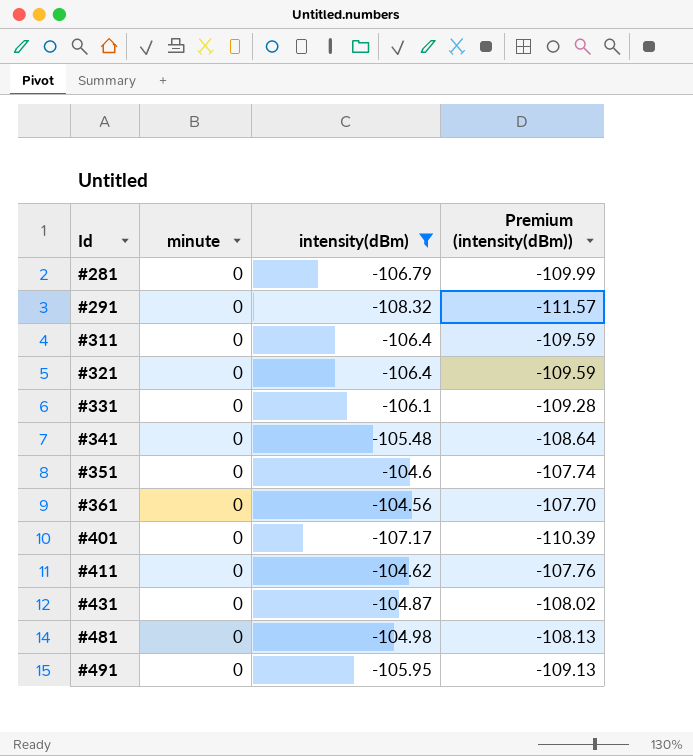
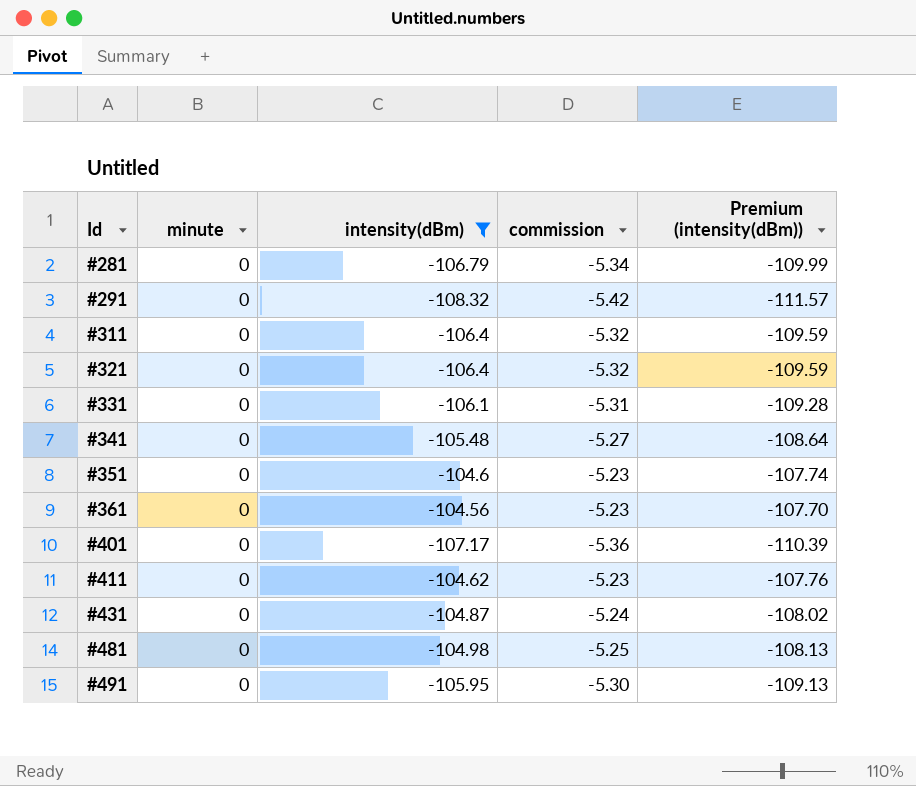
column commission | formula: none -> [intensity(dBm)] * 0.05

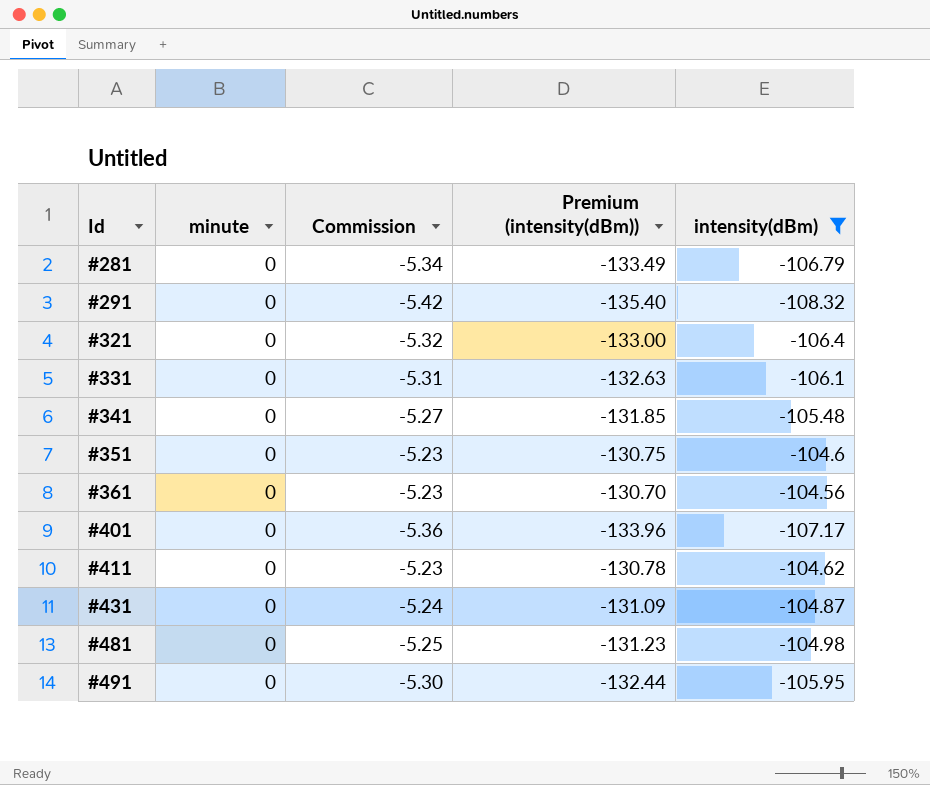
column name: commission -> Commission
column Premium (intensity(dBm)) | formula: [intensity(dBm)] * 1.03 -> [intensity(dBm)] * 1.25
column intensity(dBm) | position: 3 -> 5
row #311: 0 | -106.4 | -5.32 | -109.59 -> none

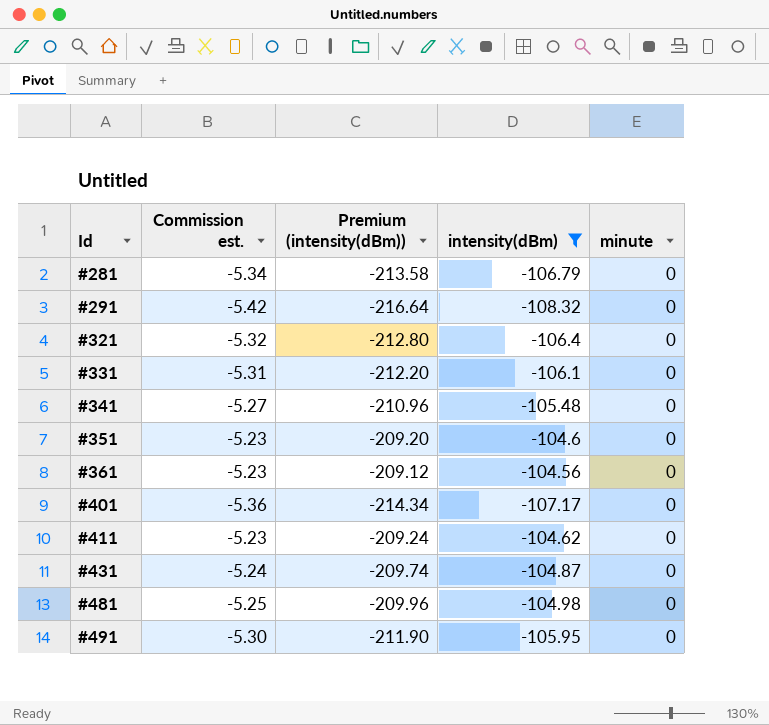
column name: Commission -> Commission est.
column Premium (intensity(dBm)) | formula: [intensity(dBm)] * 1.25 -> [intensity(dBm)] * 2
column minute | position: 2 -> 5

